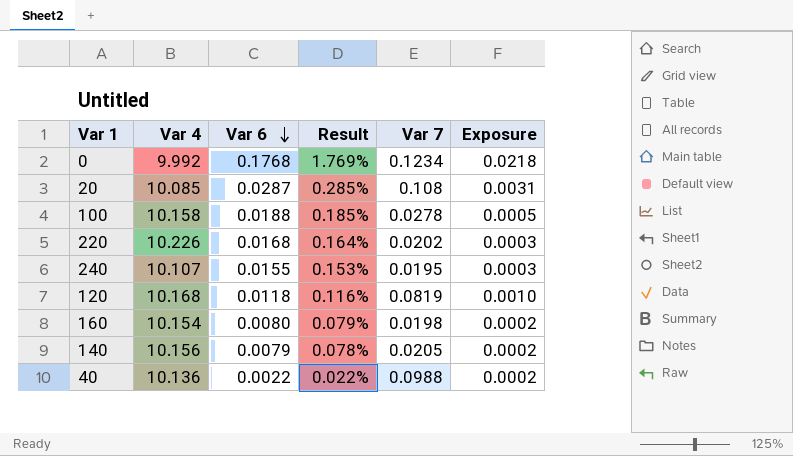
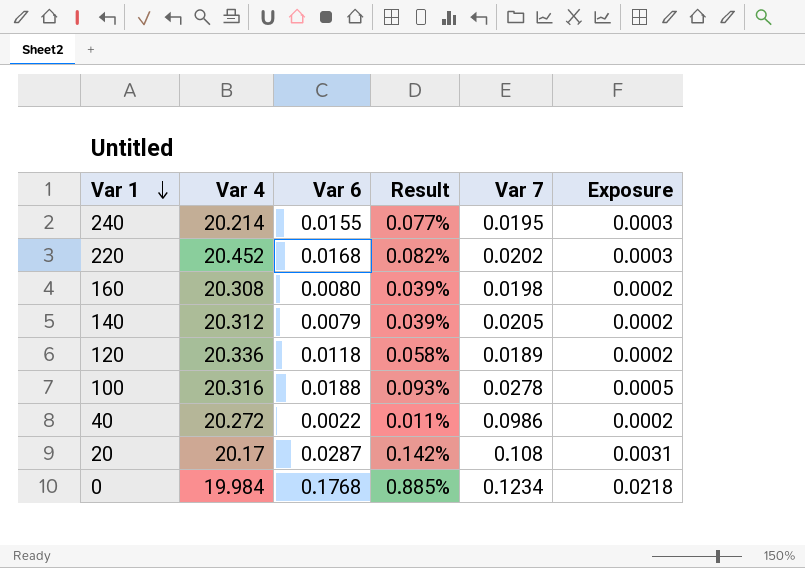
row order: Var 6 descending -> Var 1 descending
240 | Var 4: 10.107 -> 20.214
240 | Result: 0.153% -> 0.077%
220 | Var 4: 10.226 -> 20.452
220 | Result: 0.164% -> 0.082%
160 | Var 4: 10.154 -> 20.308
160 | Result: 0.079% -> 0.039%
140 | Var 4: 10.156 -> 20.312
140 | Result: 0.078% -> 0.039%
120 | Var 4: 10.168 -> 20.336
120 | Result: 0.116% -> 0.058%
120 | Var 7: 0.0819 -> 0.0189
120 | Exposure: 0.0010 -> 0.0002
100 | Var 4: 10.158 -> 20.316
100 | Result: 0.185% -> 0.093%
40 | Var 4: 10.136 -> 20.272
40 | Result: 0.022% -> 0.011%
40 | Var 7: 0.0988 -> 0.0986
20 | Var 4: 10.085 -> 20.17
20 | Result: 0.285% -> 0.142%
0 | Var 4: 9.992 -> 19.984
0 | Result: 1.769% -> 0.885%

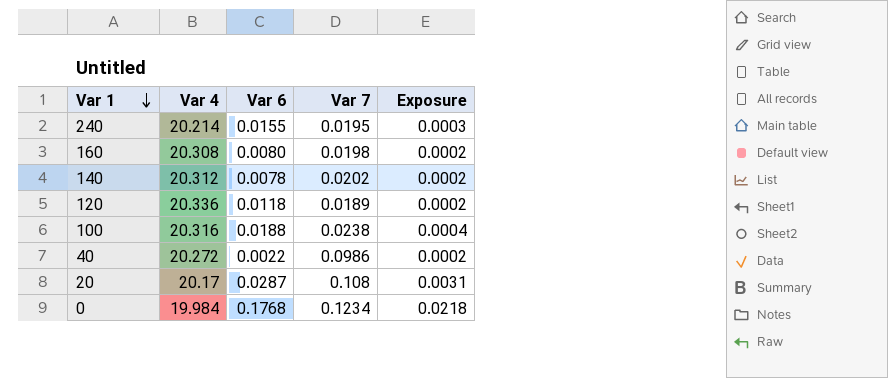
column Result | formula: [Var 6] / [Var 4] -> none
row 220: 20.452 | 0.0168 | 0.082% | 0.0202 | 0.0003 -> none
140 | Var 6: 0.0079 -> 0.0078
140 | Var 7: 0.0205 -> 0.0202
100 | Var 7: 0.0278 -> 0.0238
100 | Exposure: 0.0005 -> 0.0004

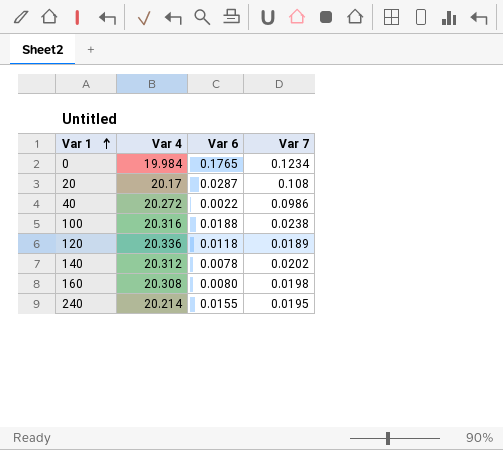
row order: Var 1 descending -> Var 1 ascending
column Exposure | formula: [Var 6] * [Var 7] -> none
0 | Var 6: 0.1768 -> 0.1765

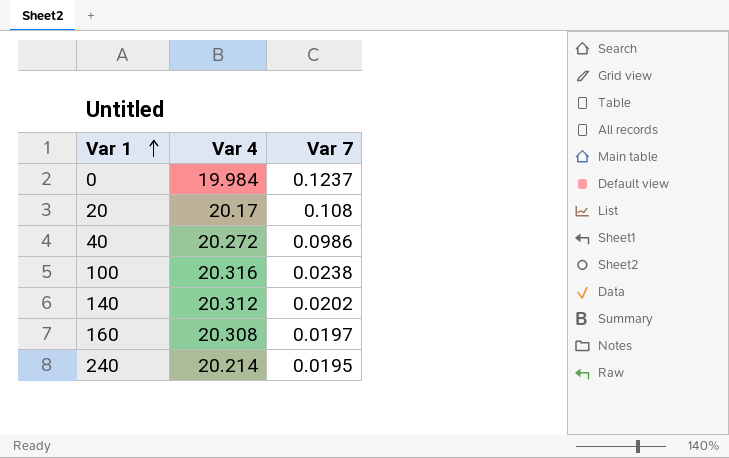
column Var 6 | position: 3 -> none
row 120: 20.336 | 0.0118 | 0.0189 -> none
0 | Var 7: 0.1234 -> 0.1237
160 | Var 7: 0.0198 -> 0.0197

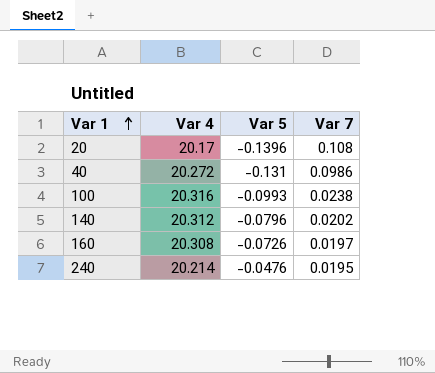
column Var 5 | position: none -> 3
row 0: 19.984 | 0.1237 -> none

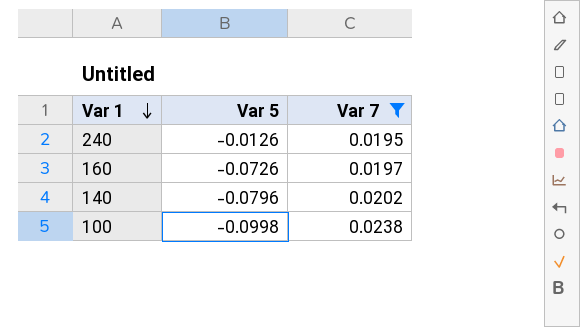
filter: none -> Var 7 <= 0.0238
row order: Var 1 ascending -> Var 1 descending
column Var 4 | position: 2 -> none
240 | Var 5: -0.0476 -> -0.0126
100 | Var 5: -0.0993 -> -0.0998

